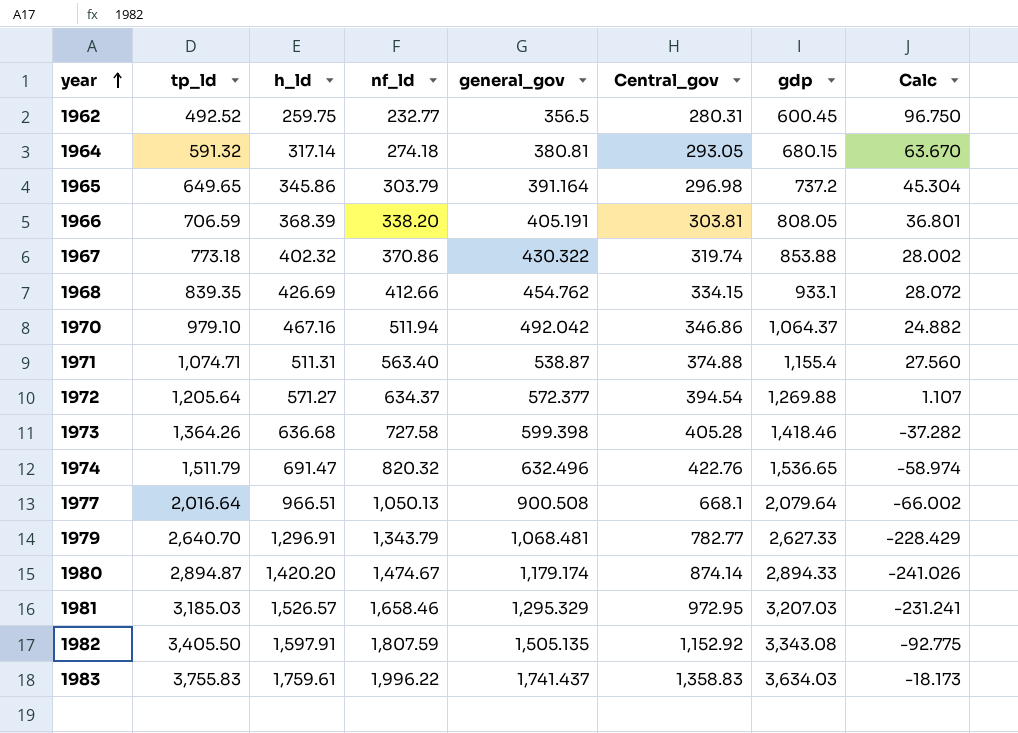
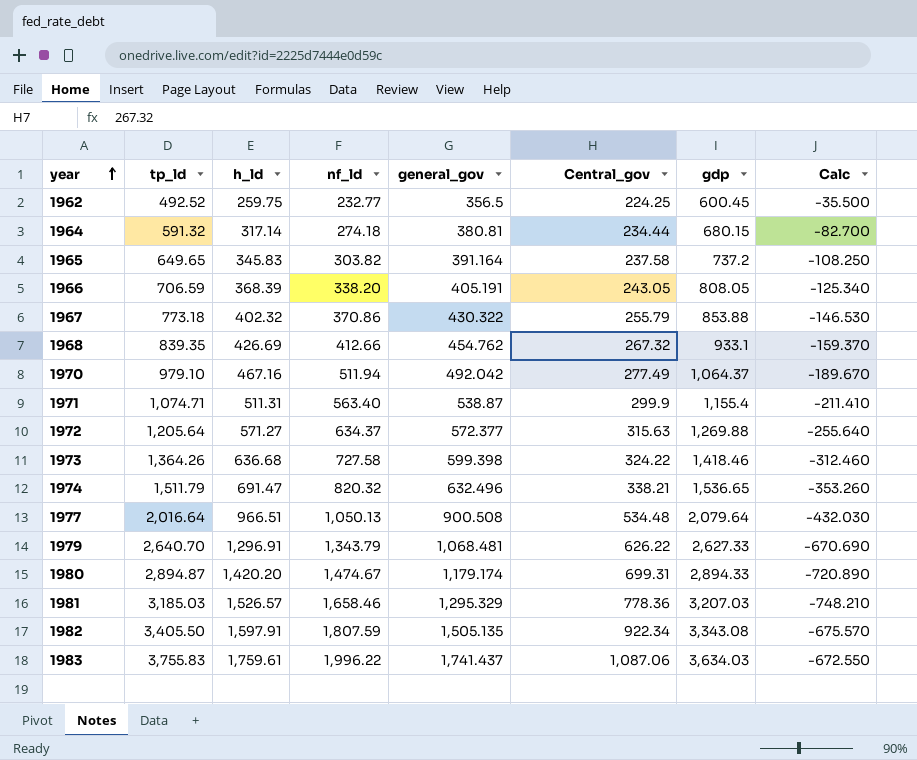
column Calc | formula: [general_gov] - [h_ld] -> [Central_gov] - [h_ld]
1962 | Central_gov: 280.31 -> 224.25
1964 | Central_gov: 293.05 -> 234.44
1965 | h_ld: 345.86 -> 345.83
1965 | nf_ld: 303.79 -> 303.82
1965 | Central_gov: 296.98 -> 237.58
1966 | Central_gov: 303.81 -> 243.05
1967 | Central_gov: 319.74 -> 255.79
1968 | Central_gov: 334.15 -> 267.32
1970 | Central_gov: 346.86 -> 277.49
1971 | Central_gov: 374.88 -> 299.9
1972 | Central_gov: 394.54 -> 315.63
1973 | Central_gov: 405.28 -> 324.22
1974 | Central_gov: 422.76 -> 338.21
1977 | Central_gov: 668.1 -> 534.48
1979 | Central_gov: 782.77 -> 626.22
1980 | Central_gov: 874.14 -> 699.31
1981 | Central_gov: 972.95 -> 778.36
1982 | Central_gov: 1,152.92 -> 922.34
1983 | Central_gov: 1,358.83 -> 1,087.06

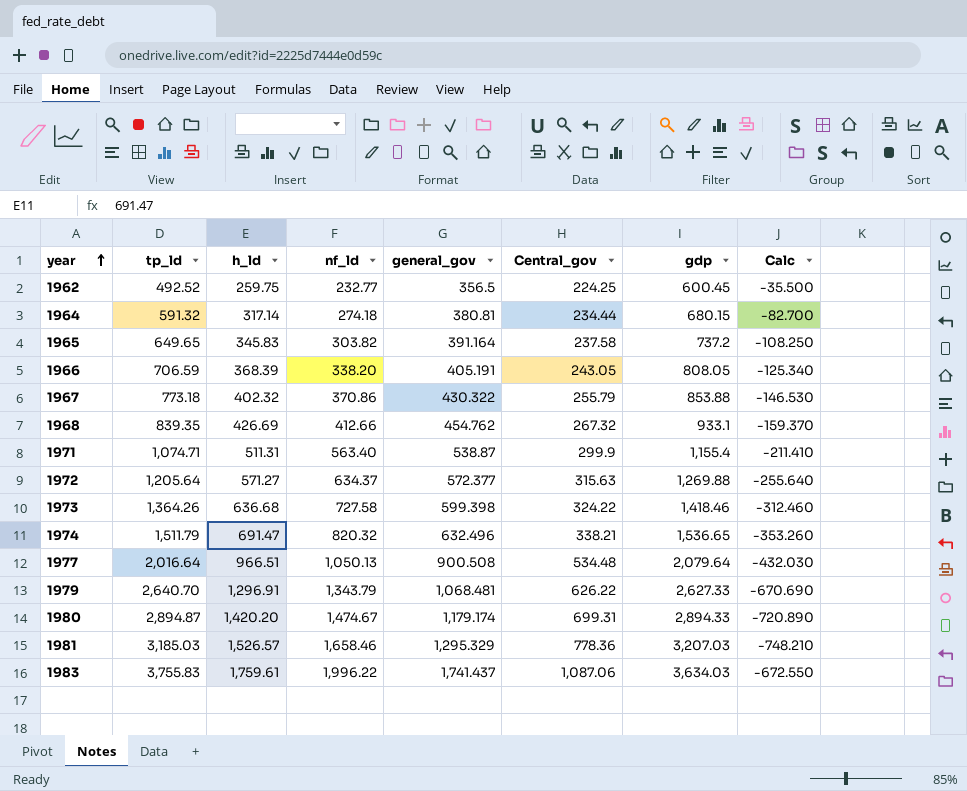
row 1970: 979.10 | 467.16 | 511.94 | 492.042 | 277.49 | 1,064.37 | -189.670 -> none
row 1982: 3,405.50 | 1,597.91 | 1,807.59 | 1,505.135 | 922.34 | 3,343.08 | -675.570 -> none

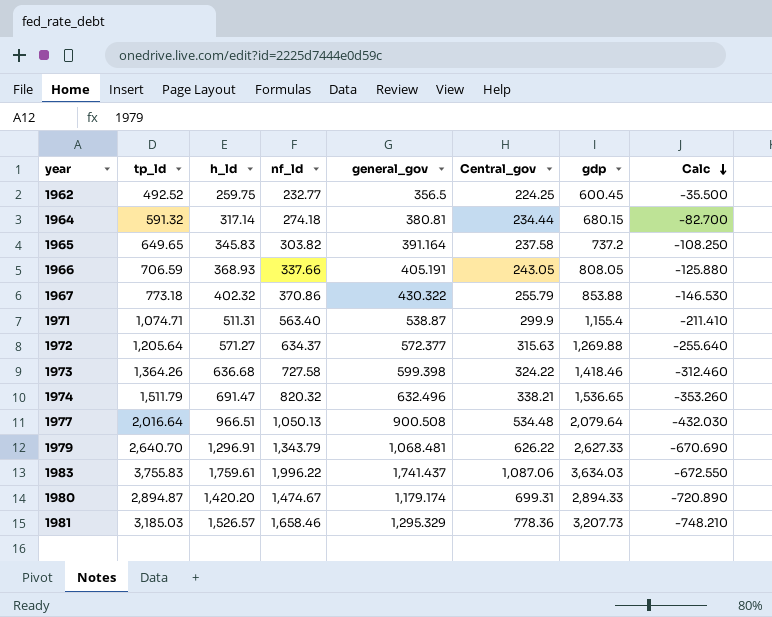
row order: year ascending -> Calc descending
row 1968: 839.35 | 426.69 | 412.66 | 454.762 | 267.32 | 933.1 | -159.370 -> none
1966 | h_ld: 368.39 -> 368.93
1966 | nf_ld: 338.20 -> 337.66
1966 | Calc: -125.340 -> -125.880
1981 | gdp: 3,207.03 -> 3,207.73

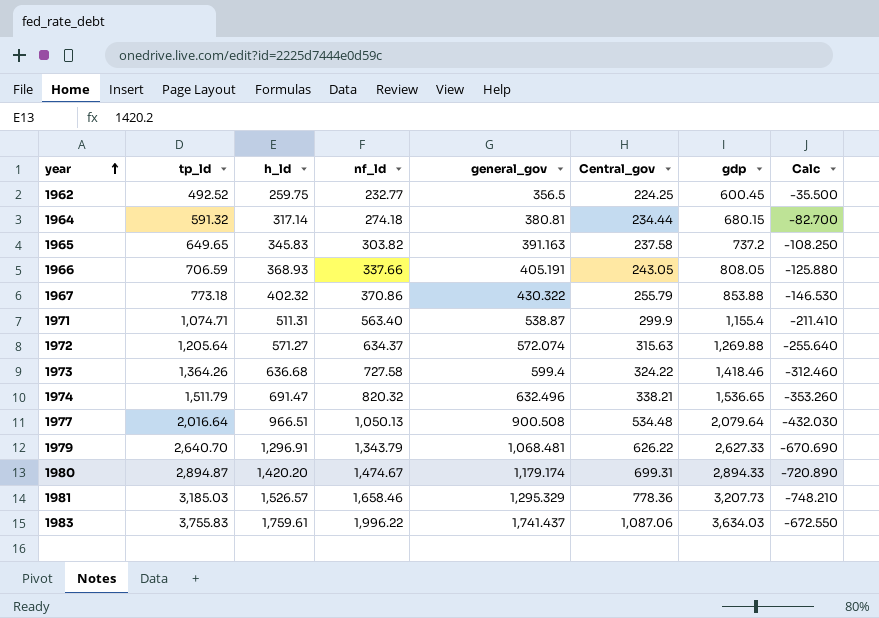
row order: Calc descending -> year ascending
1965 | general_gov: 391.164 -> 391.163
1972 | general_gov: 572.377 -> 572.074
1973 | general_gov: 599.398 -> 599.4

